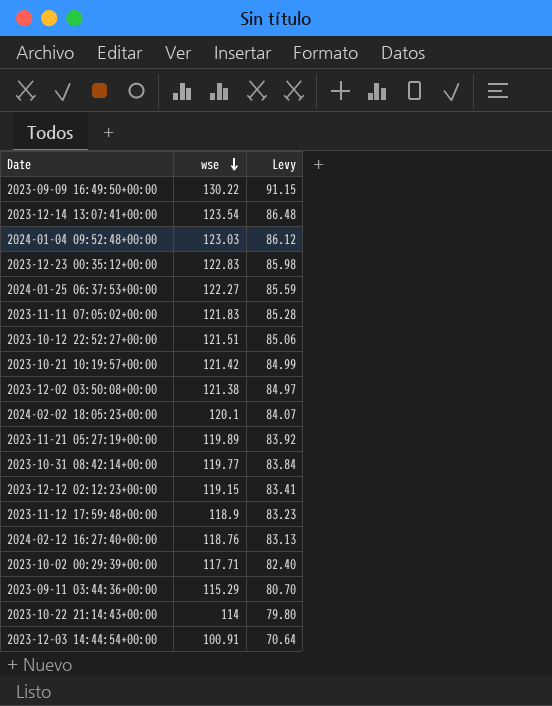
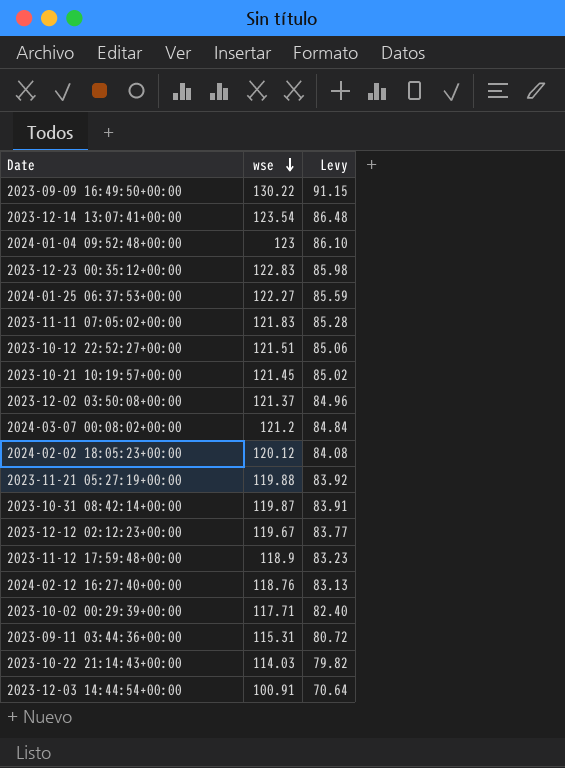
2024-01-04 09:52:48+00:00 | wse: 123.03 -> 123
2024-01-04 09:52:48+00:00 | Levy: 86.12 -> 86.10
2023-10-21 10:19:57+00:00 | wse: 121.42 -> 121.45
2023-10-21 10:19:57+00:00 | Levy: 84.99 -> 85.02
2023-12-02 03:50:08+00:00 | wse: 121.38 -> 121.37
2023-12-02 03:50:08+00:00 | Levy: 84.97 -> 84.96
row 2024-03-07 00:08:02+00:00: none -> 121.2 | 84.84
2024-02-02 18:05:23+00:00 | wse: 120.1 -> 120.12
2024-02-02 18:05:23+00:00 | Levy: 84.07 -> 84.08
2023-11-21 05:27:19+00:00 | wse: 119.89 -> 119.88
2023-10-31 08:42:14+00:00 | wse: 119.77 -> 119.87
2023-10-31 08:42:14+00:00 | Levy: 83.84 -> 83.91
2023-12-12 02:12:23+00:00 | wse: 119.15 -> 119.67
2023-12-12 02:12:23+00:00 | Levy: 83.41 -> 83.77
2023-09-11 03:44:36+00:00 | wse: 115.29 -> 115.31
2023-09-11 03:44:36+00:00 | Levy: 80.70 -> 80.72
2023-10-22 21:14:43+00:00 | wse: 114 -> 114.03
2023-10-22 21:14:43+00:00 | Levy: 79.80 -> 79.82

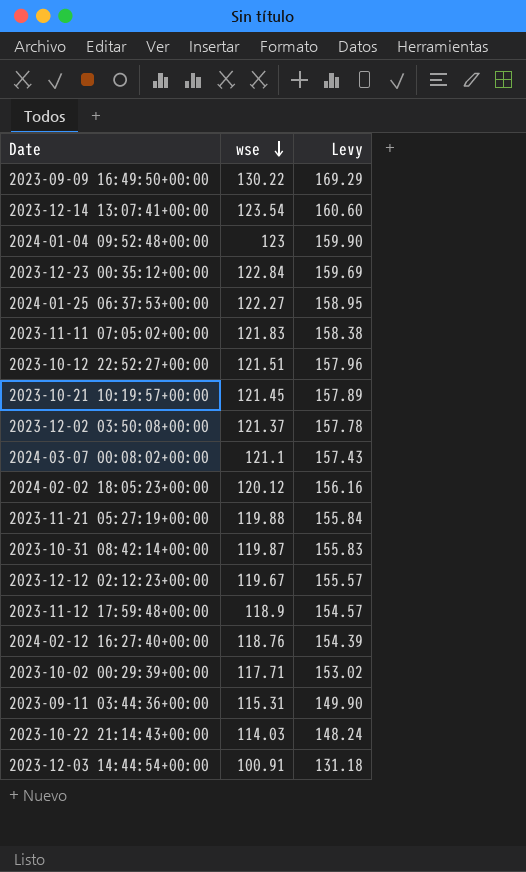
column Levy | formula: [wse] * 0.7 -> [wse] * 1.3
2023-12-23 00:35:12+00:00 | wse: 122.83 -> 122.84
2024-03-07 00:08:02+00:00 | wse: 121.2 -> 121.1

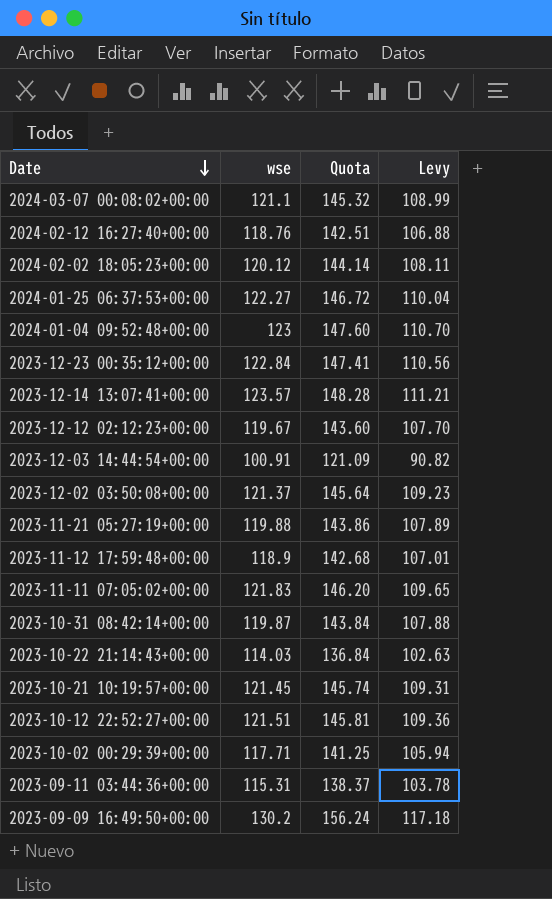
row order: wse descending -> Date descending
column Quota | formula: none -> [wse] * 1.2
column Levy | formula: [wse] * 1.3 -> [wse] * 0.9
2023-12-14 13:07:41+00:00 | wse: 123.54 -> 123.57
2023-09-09 16:49:50+00:00 | wse: 130.22 -> 130.2

